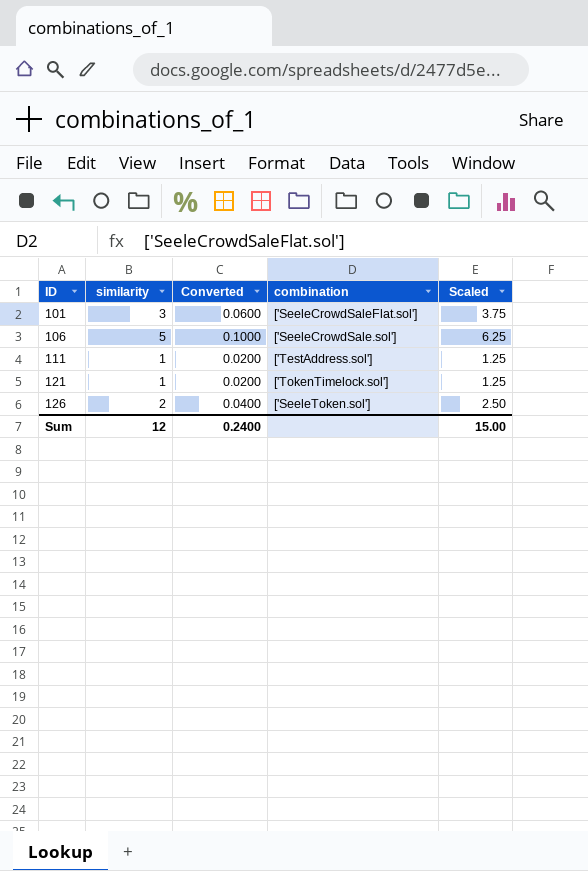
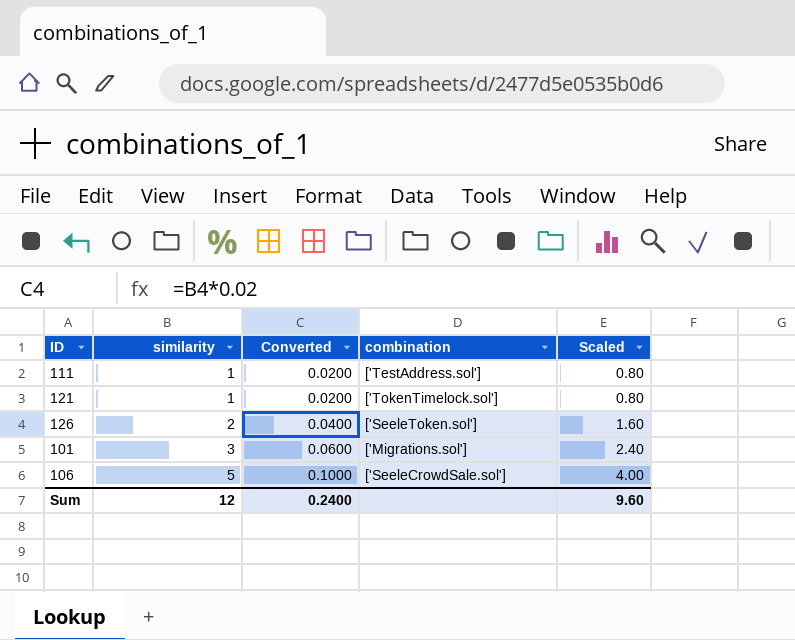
row order: ID ascending -> similarity ascending
column Scaled | formula: [similarity] * 1.25 -> [similarity] * 0.8
101 | combination: ['SeeleCrowdSaleFlat.sol'] -> ['Migrations.sol']
Sum | Scaled: 15.00 -> 9.60

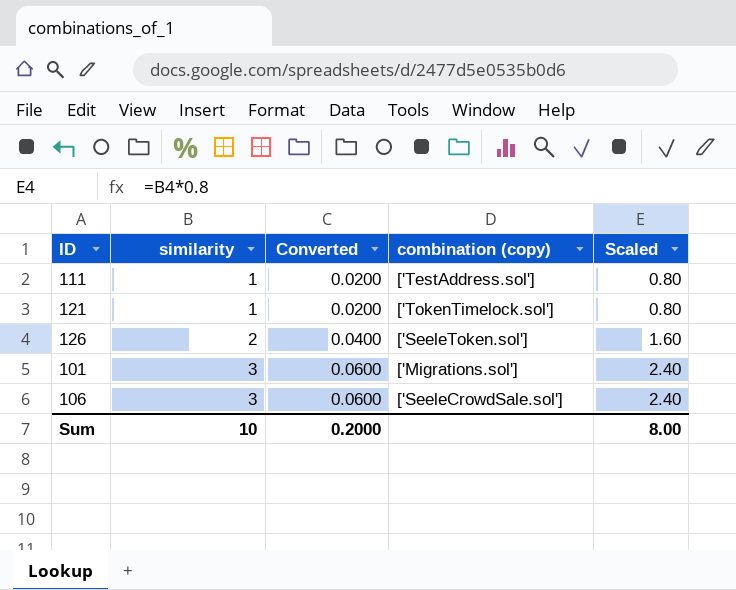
column name: combination -> combination (copy)
106 | similarity: 5 -> 3
106 | Converted: 0.1000 -> 0.0600
106 | Scaled: 4.00 -> 2.40
Sum | similarity: 12 -> 10
Sum | Converted: 0.2400 -> 0.2000
Sum | Scaled: 9.60 -> 8.00

